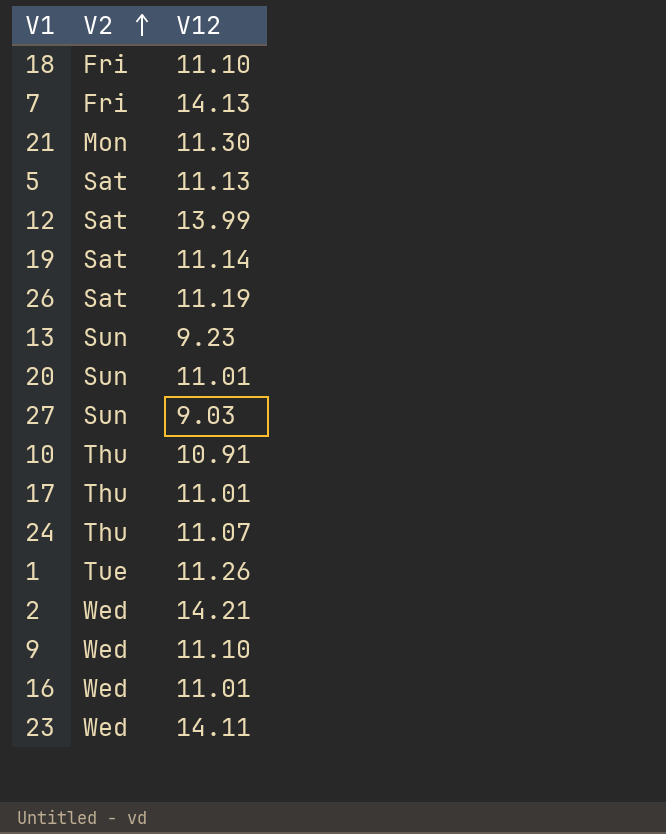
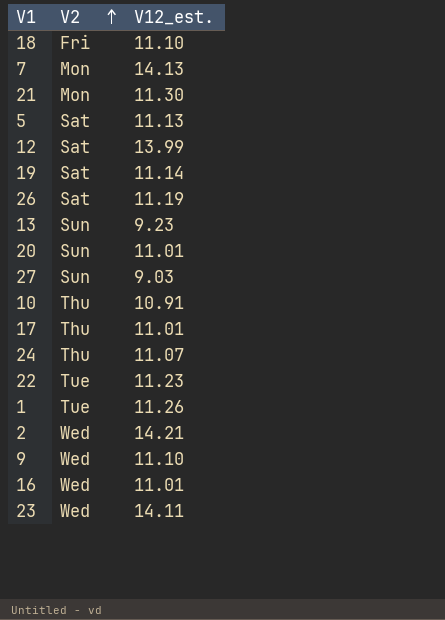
column name: V12 -> V12_est.
7 | V2: Fri -> Mon
row 22: none -> Tue | 11.23

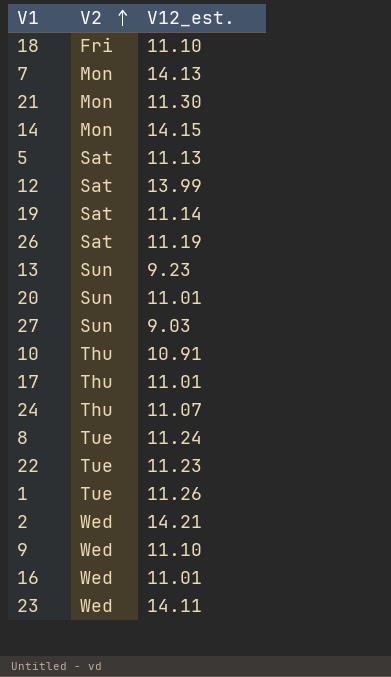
row 14: none -> Mon | 14.15
row 8: none -> Tue | 11.24

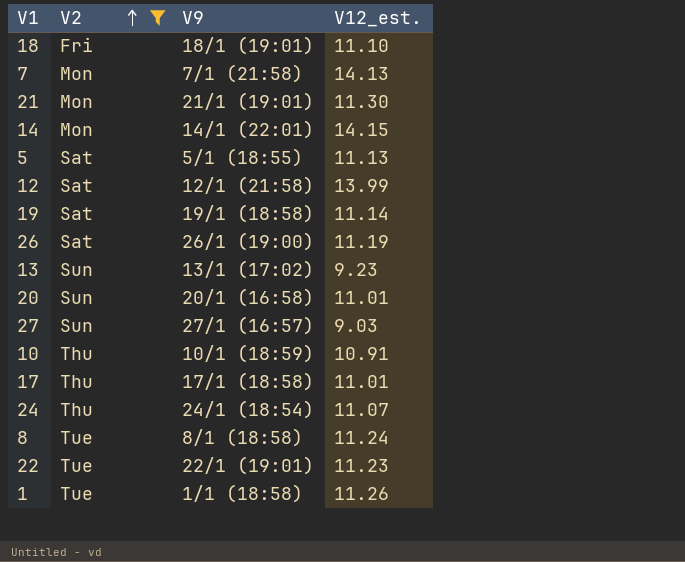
filter: none -> V2 != Wed
column V9 | position: none -> 3

